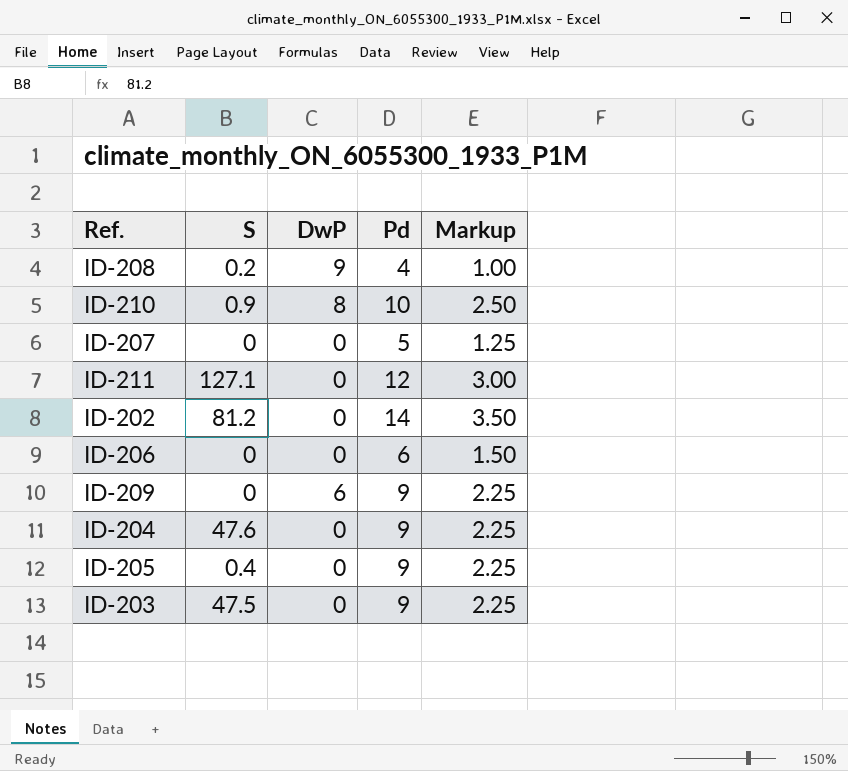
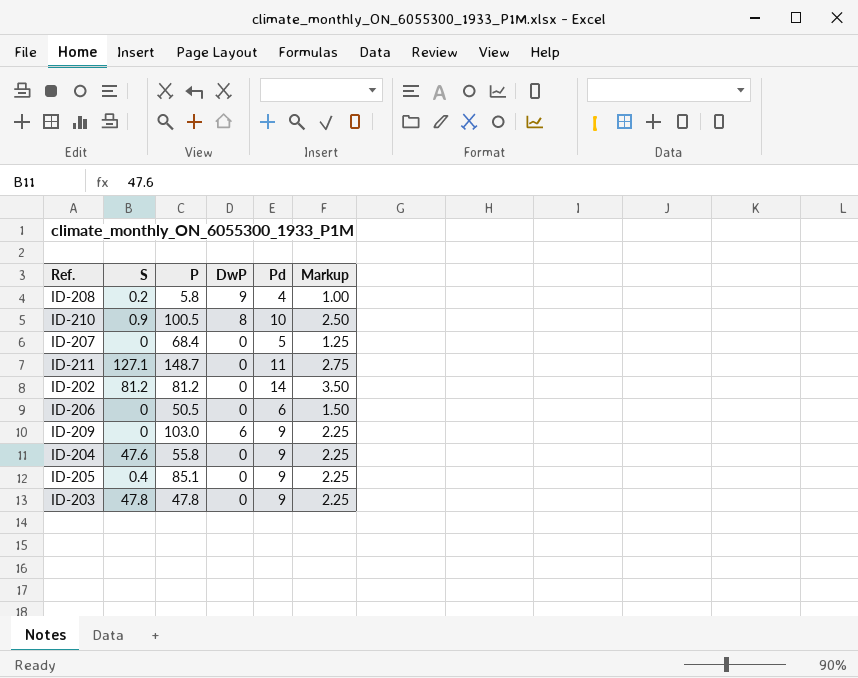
column P | position: none -> 3
ID-211 | Pd: 12 -> 11
ID-211 | Markup: 3.00 -> 2.75
ID-203 | S: 47.5 -> 47.8

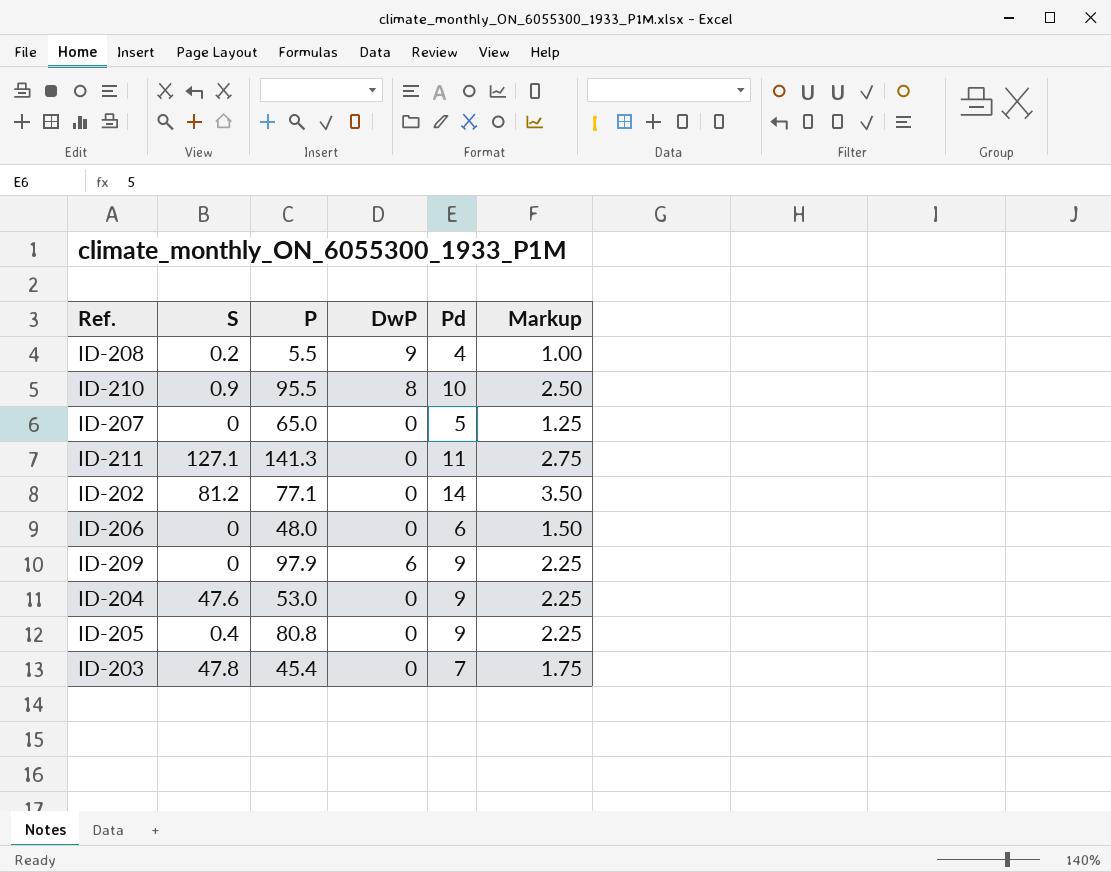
ID-208 | P: 5.8 -> 5.5
ID-210 | P: 100.5 -> 95.5
ID-207 | P: 68.4 -> 65.0
ID-211 | P: 148.7 -> 141.3
ID-202 | P: 81.2 -> 77.1
ID-206 | P: 50.5 -> 48.0
ID-209 | P: 103.0 -> 97.9
ID-204 | P: 55.8 -> 53.0
ID-205 | P: 85.1 -> 80.8
ID-203 | P: 47.8 -> 45.4
ID-203 | Pd: 9 -> 7
ID-203 | Markup: 2.25 -> 1.75

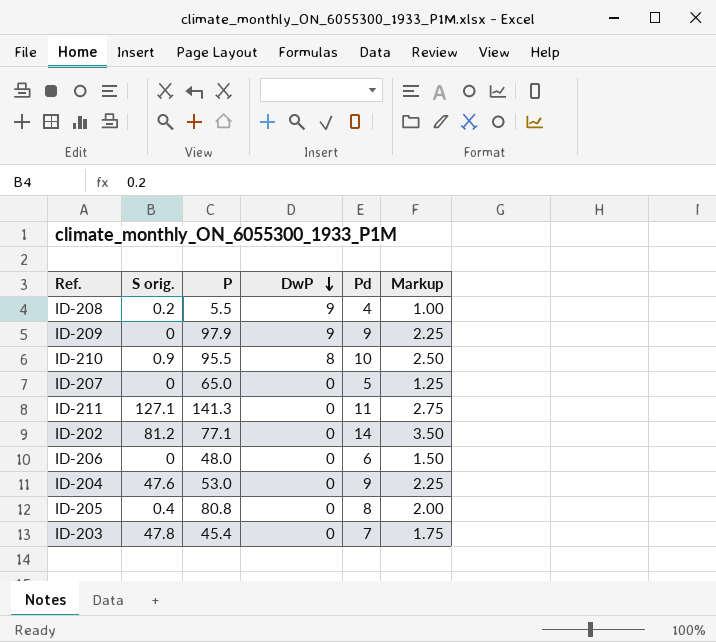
row order: none -> DwP descending
column name: S -> S orig.
ID-209 | DwP: 6 -> 9
ID-205 | Pd: 9 -> 8
ID-205 | Markup: 2.25 -> 2.00

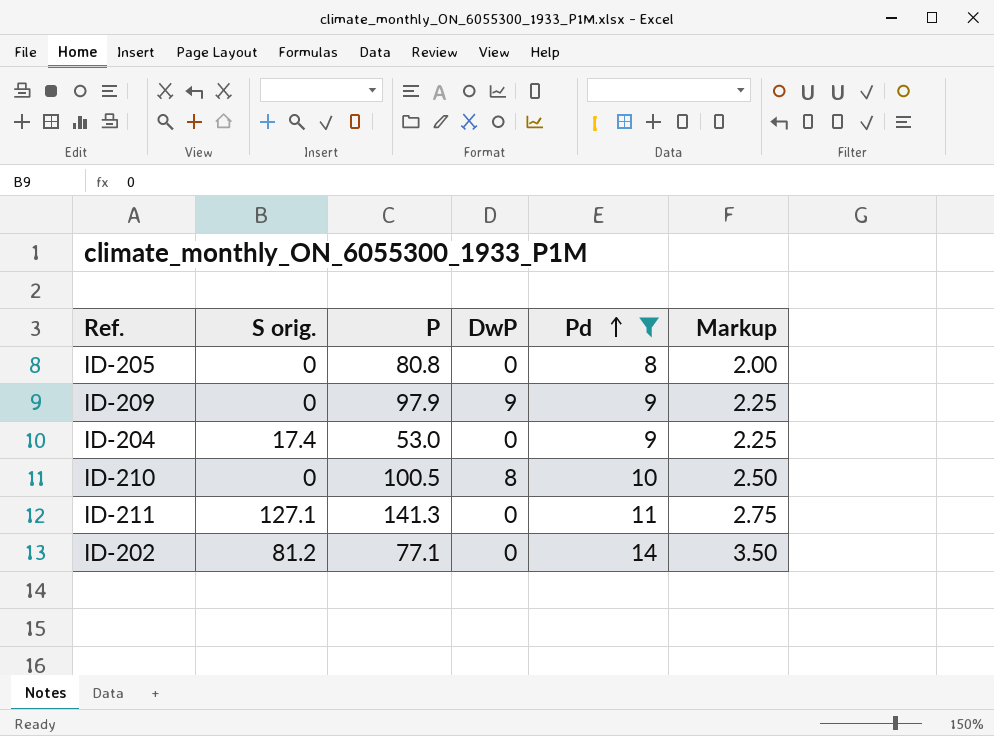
filter: none -> Pd >= 8
row order: DwP descending -> Pd ascending
ID-205 | S orig.: 0.4 -> 0
ID-204 | S orig.: 47.6 -> 17.4
ID-210 | S orig.: 0.9 -> 0
ID-210 | P: 95.5 -> 100.5

